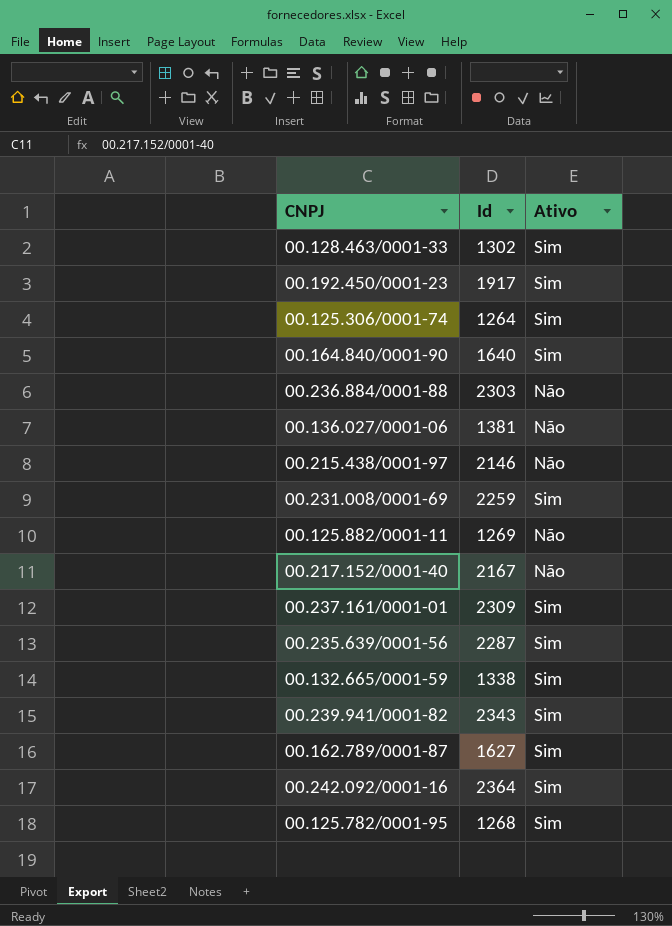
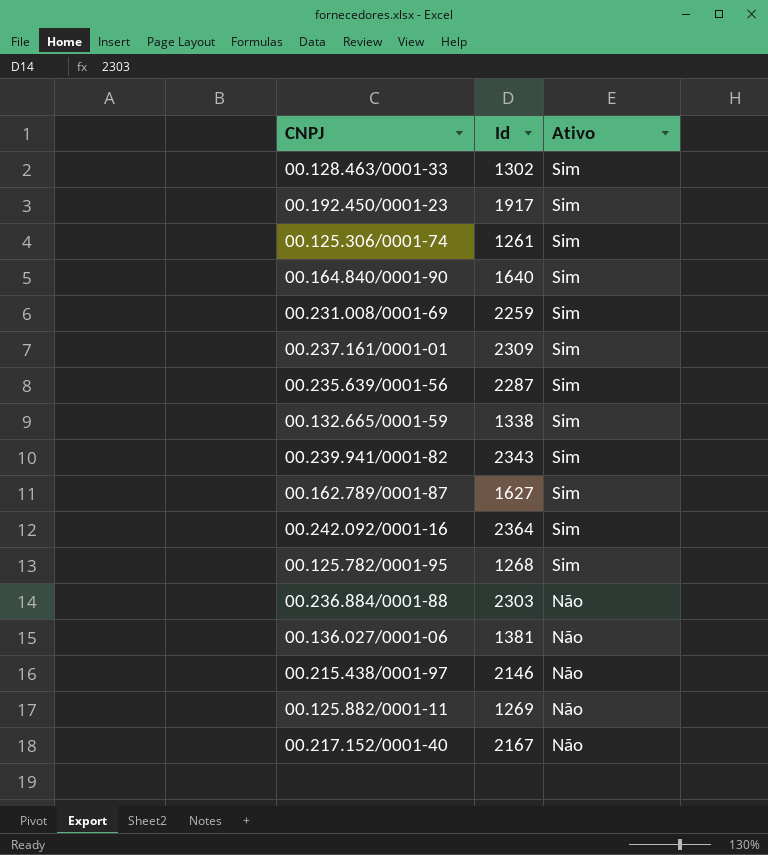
row order: none -> Ativo descending
00.125.306/0001-74 | Id: 1264 -> 1261

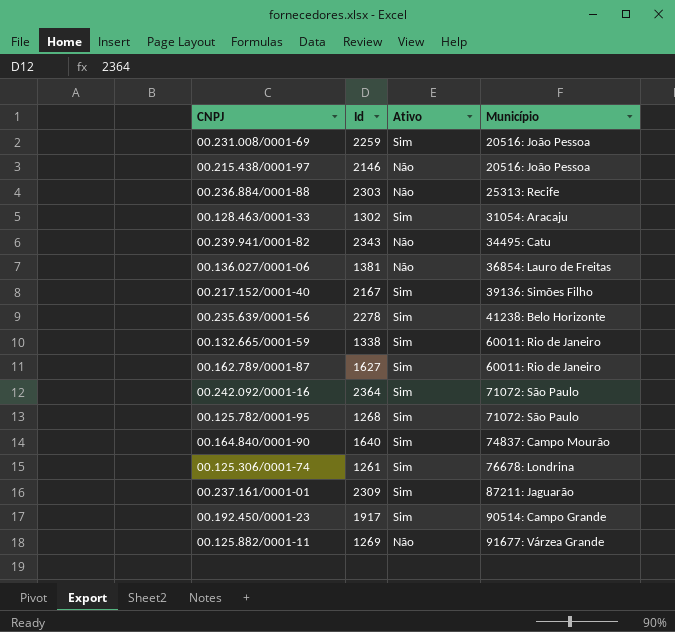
row order: Ativo descending -> Município ascending
column Município | position: none -> 4
00.239.941/0001-82 | Ativo: Sim -> Não
00.217.152/0001-40 | Ativo: Não -> Sim
00.235.639/0001-56 | Id: 2287 -> 2278

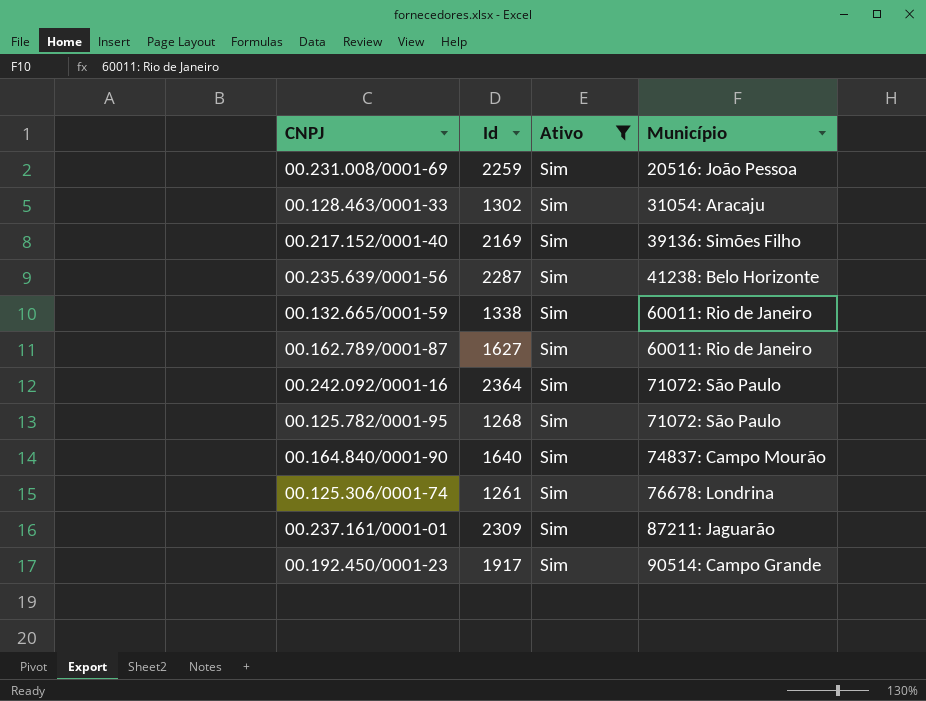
filter: none -> Ativo = Sim
00.217.152/0001-40 | Id: 2167 -> 2169
00.235.639/0001-56 | Id: 2278 -> 2287

